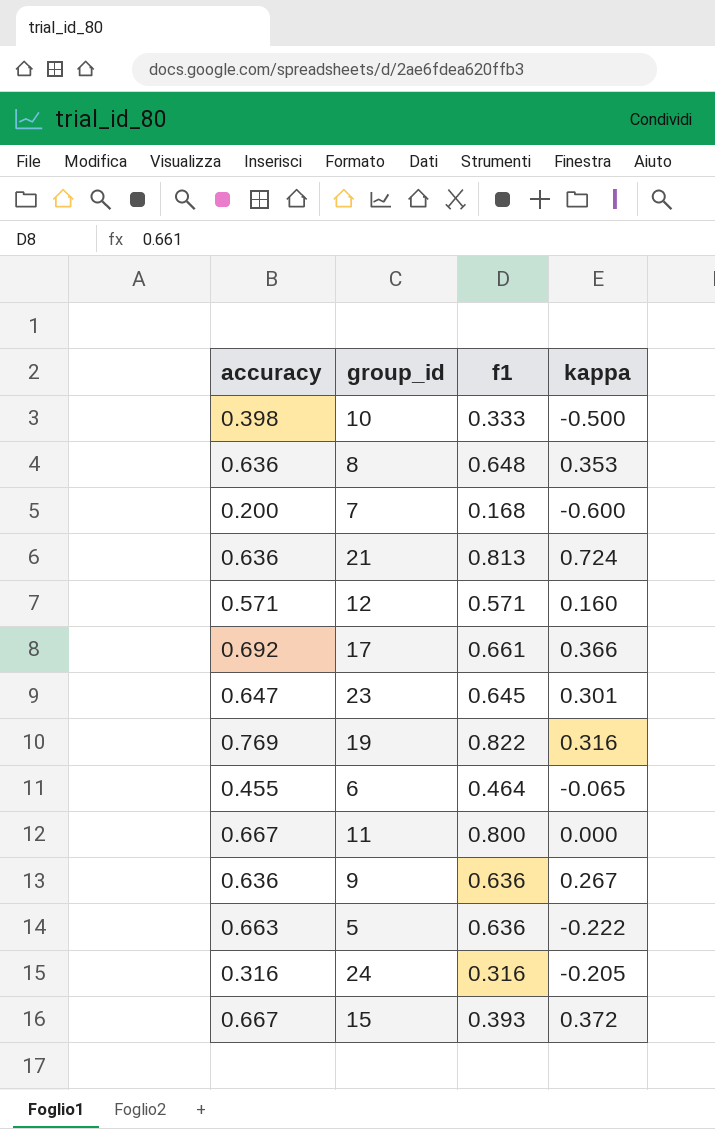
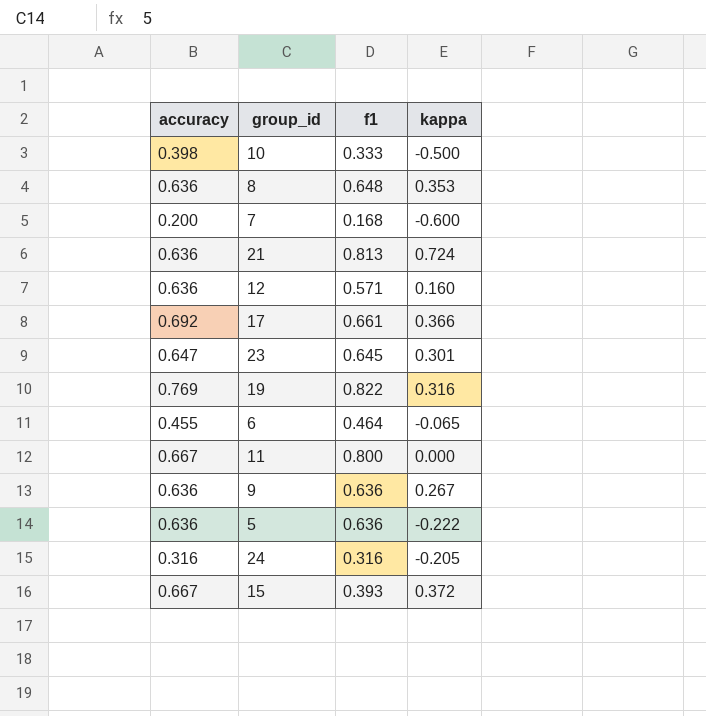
12 | accuracy: 0.571 -> 0.636
5 | accuracy: 0.663 -> 0.636

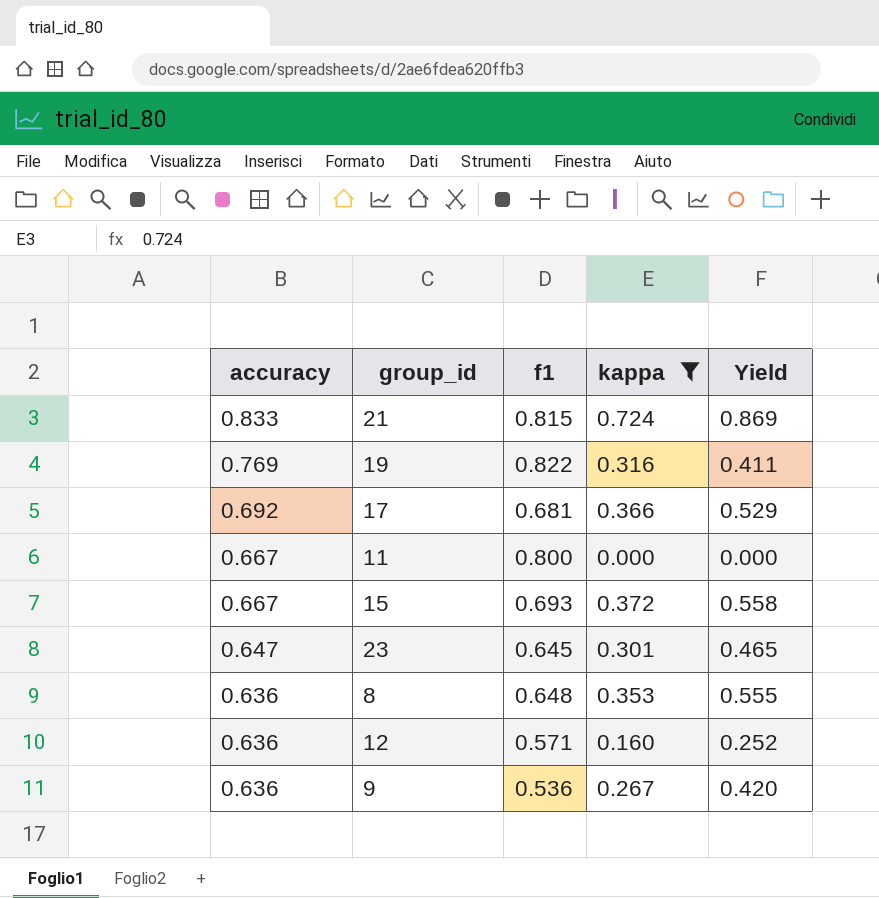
filter: none -> kappa >= 0.000
row order: none -> accuracy descending
column Yield | formula: none -> [kappa] / [accuracy]
21 | accuracy: 0.636 -> 0.833
21 | f1: 0.813 -> 0.815
17 | f1: 0.661 -> 0.681
15 | f1: 0.393 -> 0.693
9 | f1: 0.636 -> 0.536

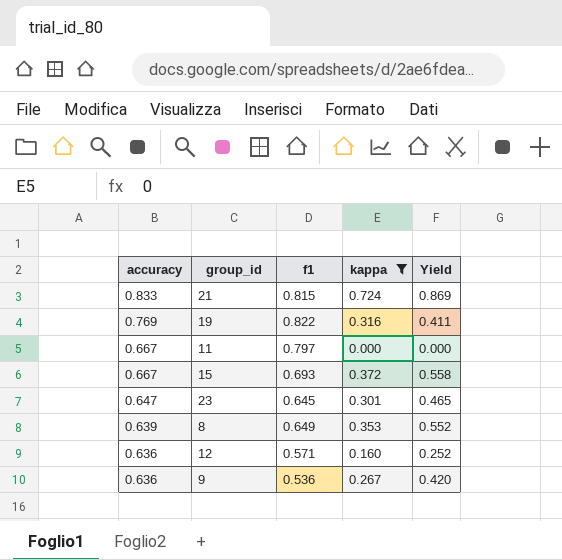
row 17: 0.692 | 0.681 | 0.366 | 0.529 -> none
11 | f1: 0.800 -> 0.797
8 | accuracy: 0.636 -> 0.639
8 | f1: 0.648 -> 0.649
8 | Yield: 0.555 -> 0.552

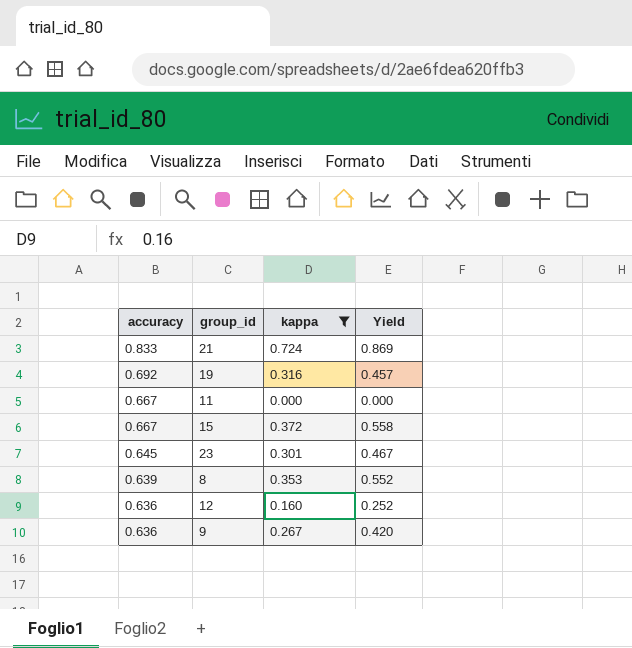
column f1 | position: 3 -> none
19 | accuracy: 0.769 -> 0.692
19 | Yield: 0.411 -> 0.457
23 | accuracy: 0.647 -> 0.645
23 | Yield: 0.465 -> 0.467

